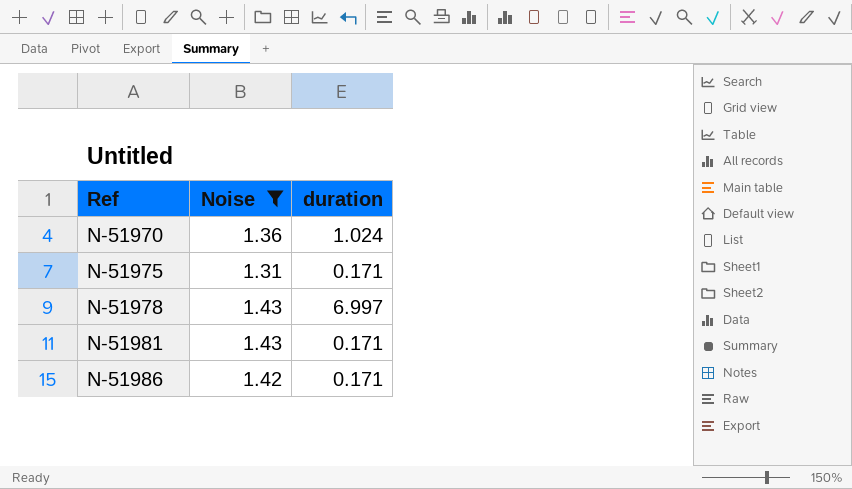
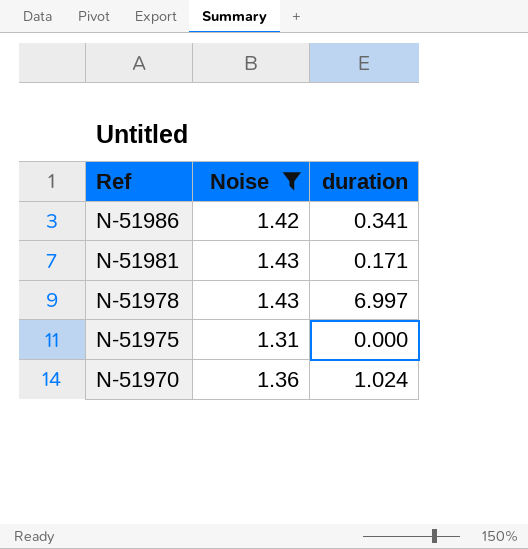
row order: Ref ascending -> Ref descending
N-51986 | duration: 0.171 -> 0.341
N-51975 | duration: 0.171 -> 0.000

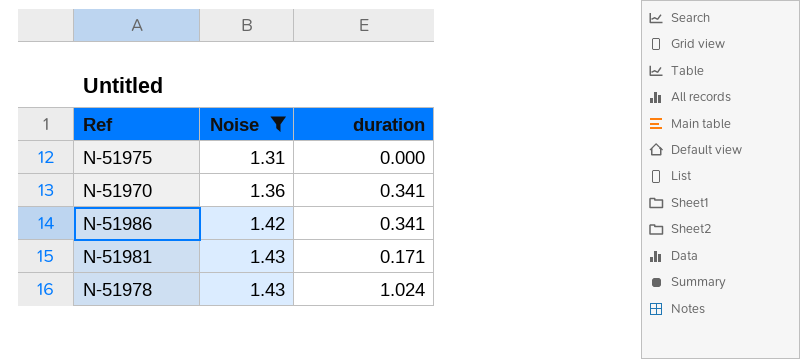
row order: Ref descending -> Noise ascending
N-51970 | duration: 1.024 -> 0.341
N-51978 | duration: 6.997 -> 1.024

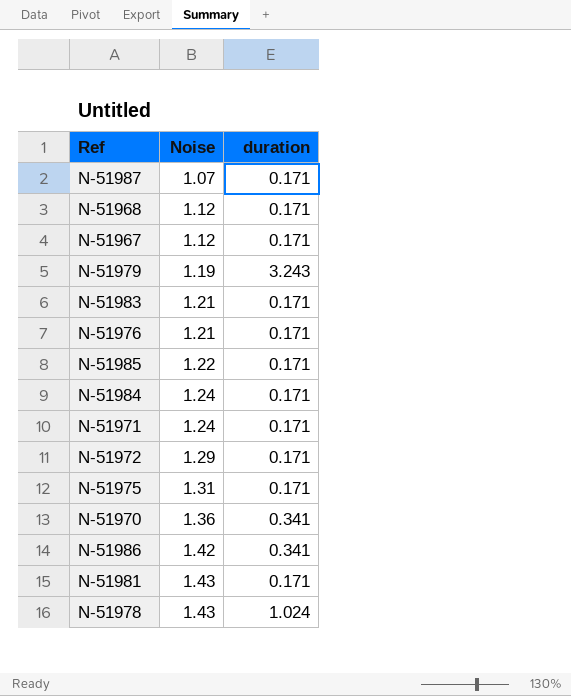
filter: Noise >= 1.31 -> none
N-51975 | duration: 0.000 -> 0.171

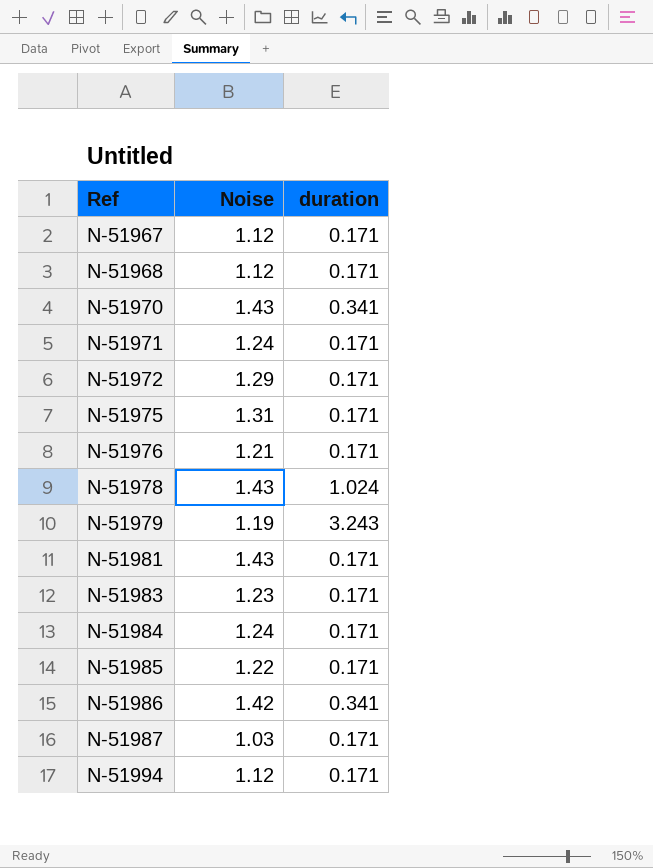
row order: Noise ascending -> Ref ascending
N-51970 | Noise: 1.36 -> 1.43
N-51983 | Noise: 1.21 -> 1.23
N-51987 | Noise: 1.07 -> 1.03
row N-51994: none -> 1.12 | 0.171

